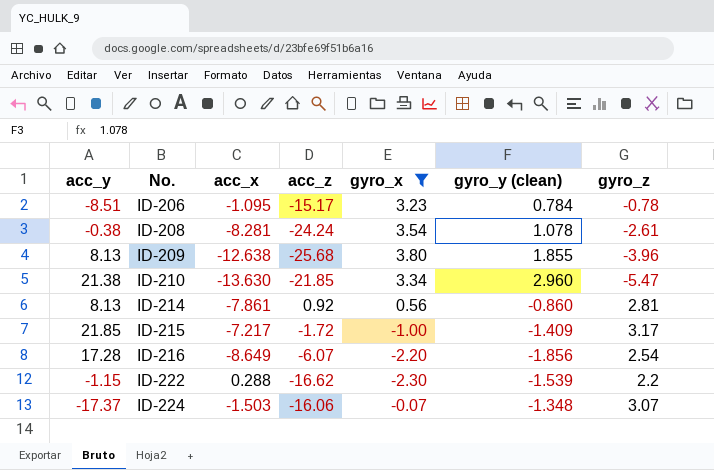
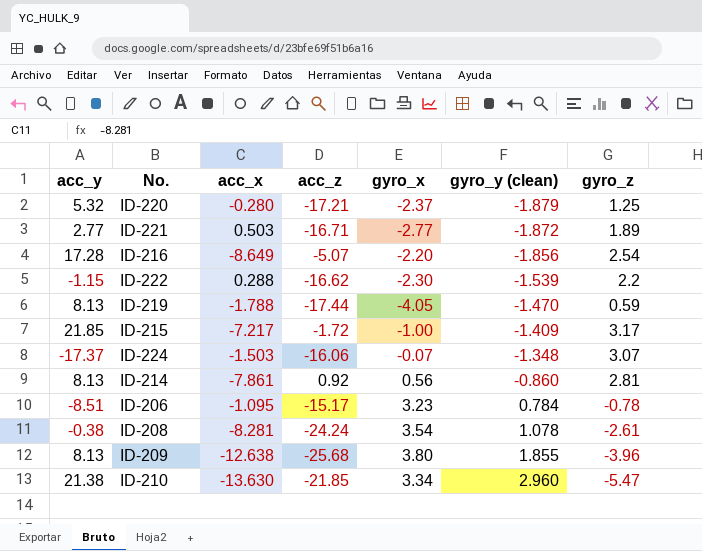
filter: gyro_x >= -2.30 -> none
row order: No. ascending -> gyro_y (clean) ascending
ID-216 | acc_z: -6.07 -> -5.07

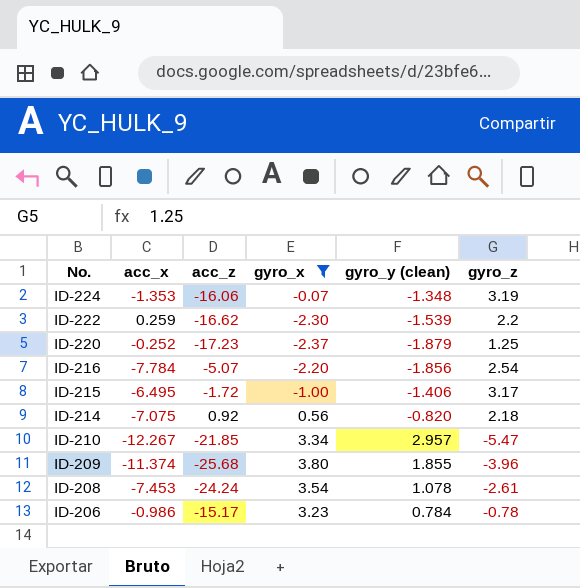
filter: none -> gyro_x >= -2.37
row order: gyro_y (clean) ascending -> No. descending
column acc_y | position: 1 -> none
ID-224 | acc_x: -1.503 -> -1.353
ID-224 | gyro_z: 3.07 -> 3.19
ID-222 | acc_x: 0.288 -> 0.259
ID-220 | acc_x: -0.280 -> -0.252
ID-220 | acc_z: -17.21 -> -17.23
ID-216 | acc_x: -8.649 -> -7.784
ID-215 | acc_x: -7.217 -> -6.495
ID-215 | gyro_y (clean): -1.409 -> -1.406
ID-214 | acc_x: -7.861 -> -7.075
ID-214 | gyro_y (clean): -0.860 -> -0.820
ID-214 | gyro_z: 2.81 -> 2.18
ID-210 | acc_x: -13.630 -> -12.267
ID-210 | gyro_y (clean): 2.960 -> 2.957
ID-209 | acc_x: -12.638 -> -11.374
ID-208 | acc_x: -8.281 -> -7.453
ID-206 | acc_x: -1.095 -> -0.986

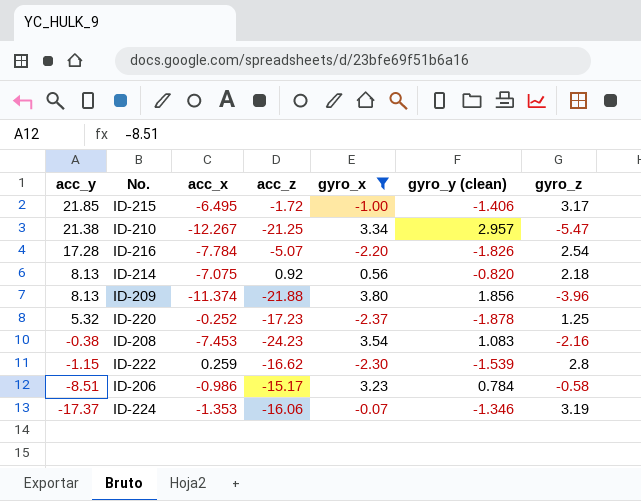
row order: No. descending -> acc_y descending
column acc_y | position: none -> 1
ID-210 | acc_z: -21.85 -> -21.25
ID-216 | gyro_y (clean): -1.856 -> -1.826
ID-209 | acc_z: -25.68 -> -21.88
ID-209 | gyro_y (clean): 1.855 -> 1.856
ID-220 | gyro_y (clean): -1.879 -> -1.878
ID-208 | acc_z: -24.24 -> -24.23
ID-208 | gyro_y (clean): 1.078 -> 1.083
ID-208 | gyro_z: -2.61 -> -2.16
ID-222 | gyro_z: 2.2 -> 2.8
ID-206 | gyro_z: -0.78 -> -0.58
ID-224 | gyro_y (clean): -1.348 -> -1.346

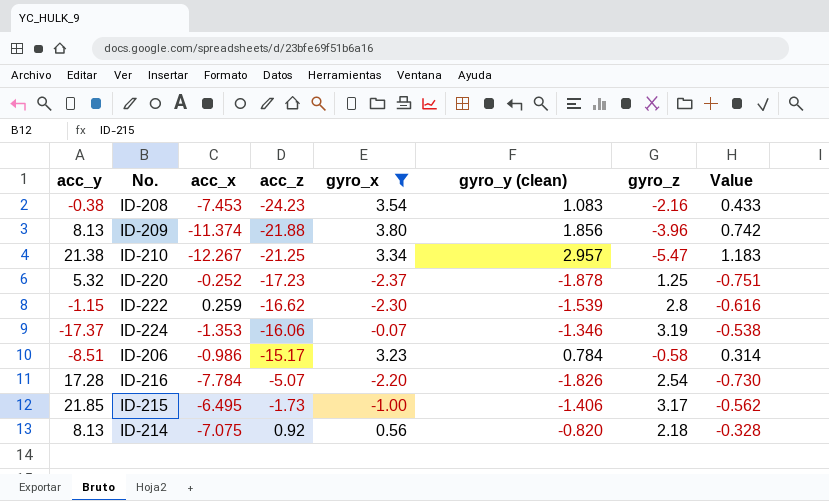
row order: acc_y descending -> acc_z ascending
column Value | formula: none -> [gyro_y (clean)] * 0.4
ID-215 | acc_z: -1.72 -> -1.73

